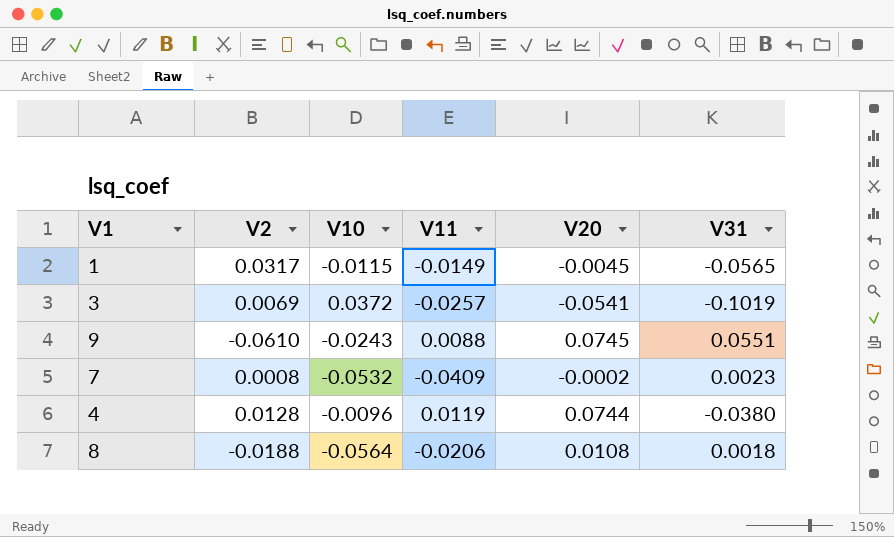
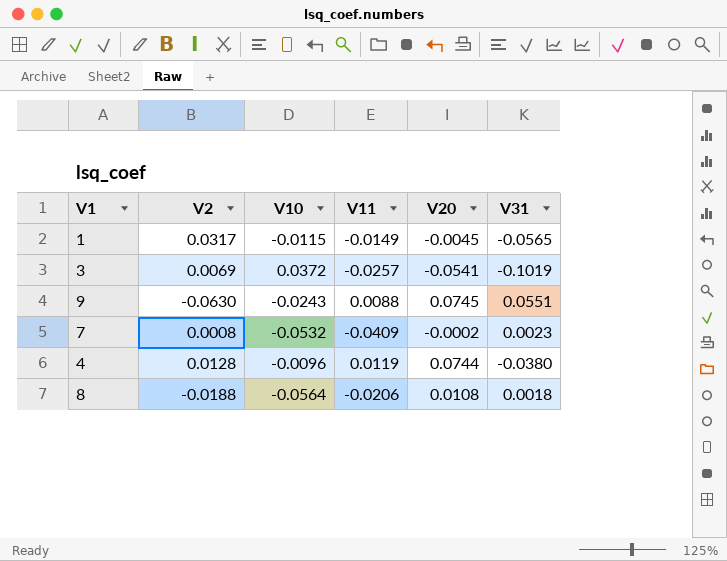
9 | V2: -0.0610 -> -0.0630

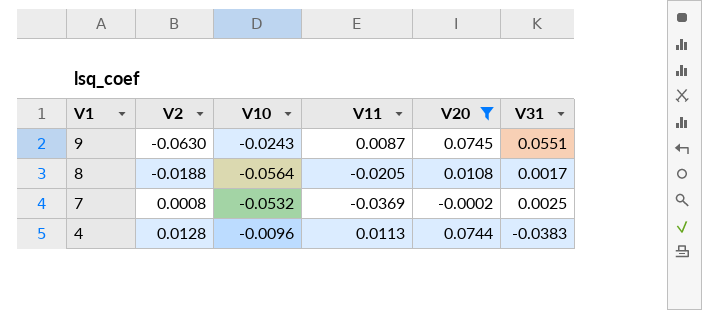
filter: none -> V20 >= -0.0002
row order: none -> V1 descending
9 | V11: 0.0088 -> 0.0087
8 | V11: -0.0206 -> -0.0205
8 | V31: 0.0018 -> 0.0017
7 | V11: -0.0409 -> -0.0369
7 | V31: 0.0023 -> 0.0025
4 | V11: 0.0119 -> 0.0113
4 | V31: -0.0380 -> -0.0383

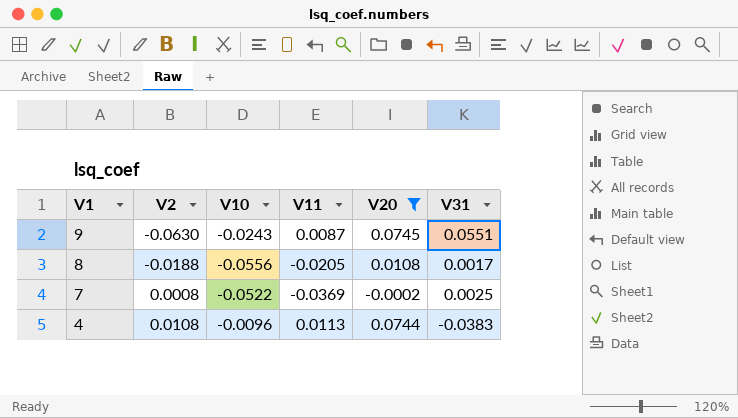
8 | V10: -0.0564 -> -0.0556
7 | V10: -0.0532 -> -0.0522
4 | V2: 0.0128 -> 0.0108

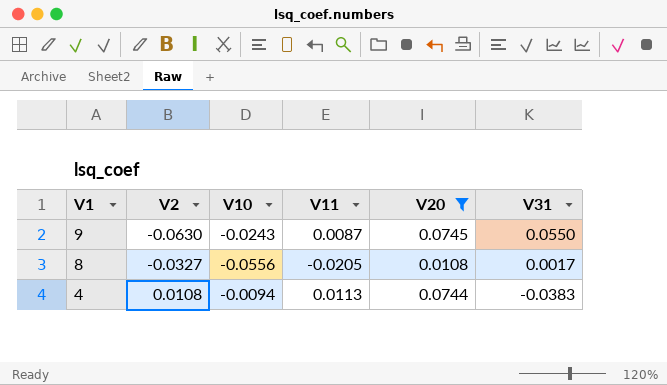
row 7: 0.0008 | -0.0522 | -0.0369 | -0.0002 | 0.0025 -> none
9 | V31: 0.0551 -> 0.0550
8 | V2: -0.0188 -> -0.0327
4 | V10: -0.0096 -> -0.0094

